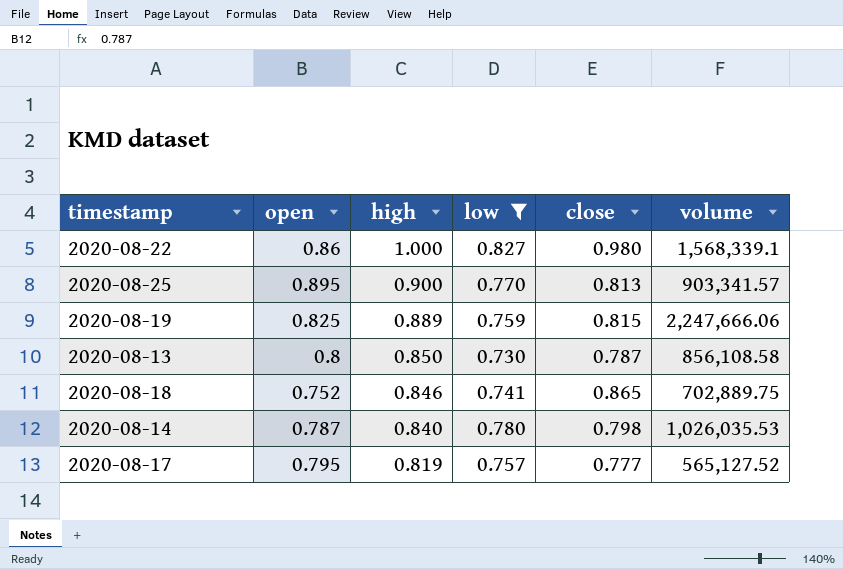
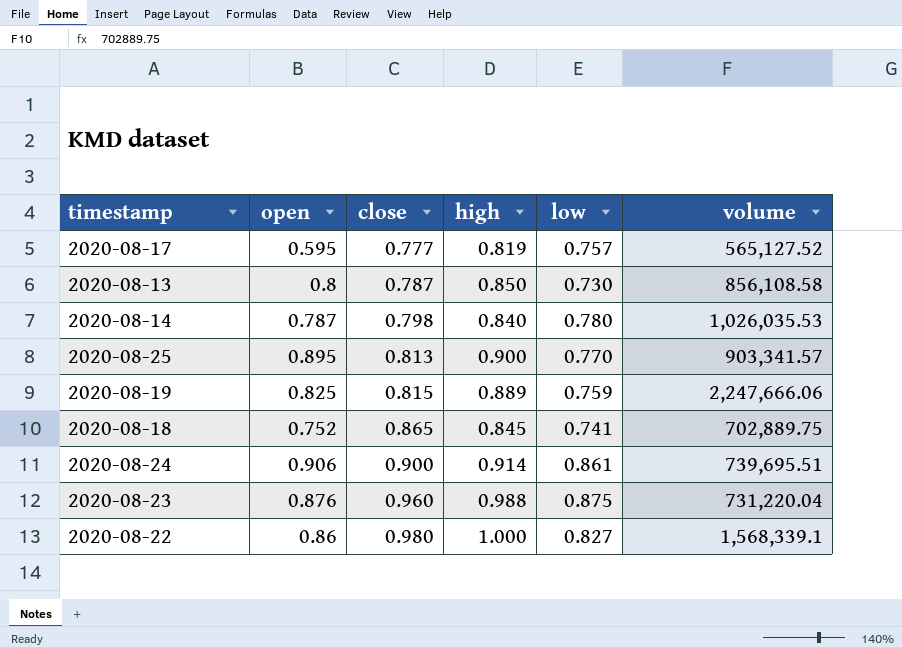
filter: low <= 0.827 -> none
row order: high descending -> close ascending
column close | position: 5 -> 3
2020-08-17 | open: 0.795 -> 0.595
2020-08-18 | high: 0.846 -> 0.845

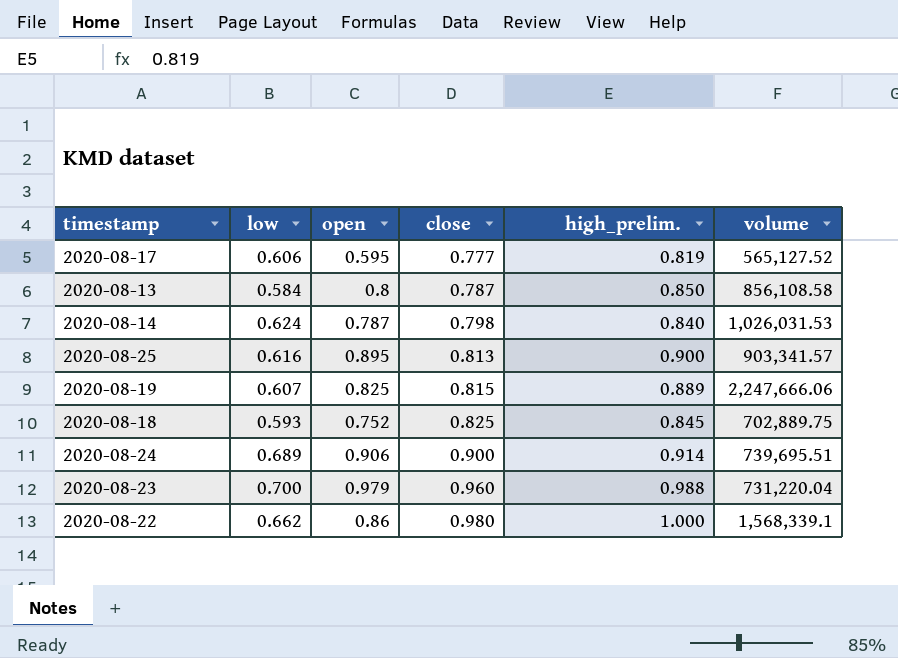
column low | position: 5 -> 2
column name: high -> high_prelim.
2020-08-17 | low: 0.757 -> 0.606
2020-08-13 | low: 0.730 -> 0.584
2020-08-14 | low: 0.780 -> 0.624
2020-08-14 | volume: 1,026,035.53 -> 1,026,031.53
2020-08-25 | low: 0.770 -> 0.616
2020-08-19 | low: 0.759 -> 0.607
2020-08-18 | low: 0.741 -> 0.593
2020-08-18 | close: 0.865 -> 0.825
2020-08-24 | low: 0.861 -> 0.689
2020-08-23 | low: 0.875 -> 0.700
2020-08-23 | open: 0.876 -> 0.979
2020-08-22 | low: 0.827 -> 0.662

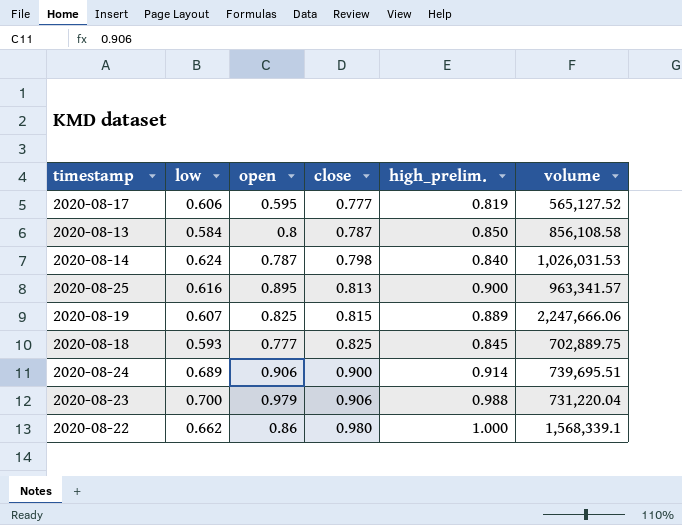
2020-08-25 | volume: 903,341.57 -> 963,341.57
2020-08-18 | open: 0.752 -> 0.777
2020-08-23 | close: 0.960 -> 0.906

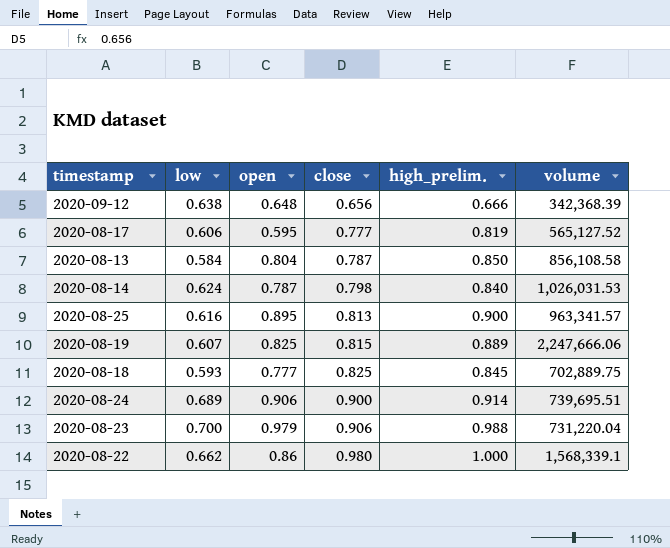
row 2020-09-12: none -> 0.638 | 0.648 | 0.656 | 0.666 | 342,368.39
2020-08-13 | open: 0.8 -> 0.804

